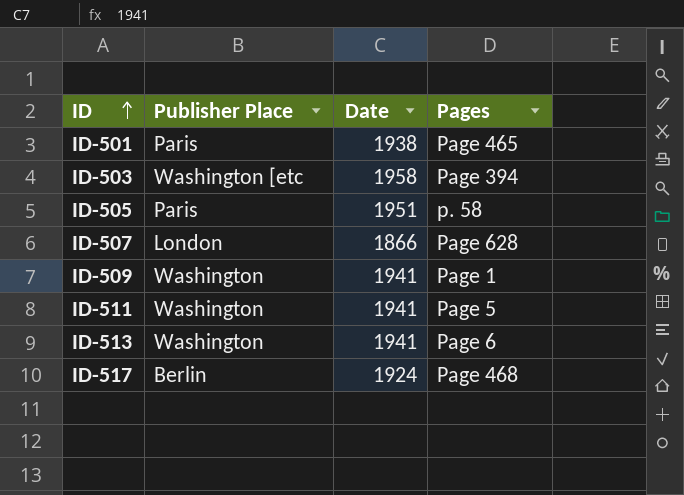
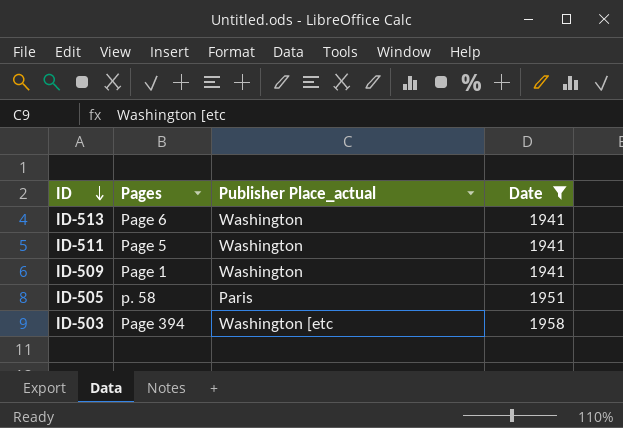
filter: none -> Date >= 1941
row order: ID ascending -> ID descending
column Pages | position: 4 -> 2
column name: Publisher Place -> Publisher Place_actual

